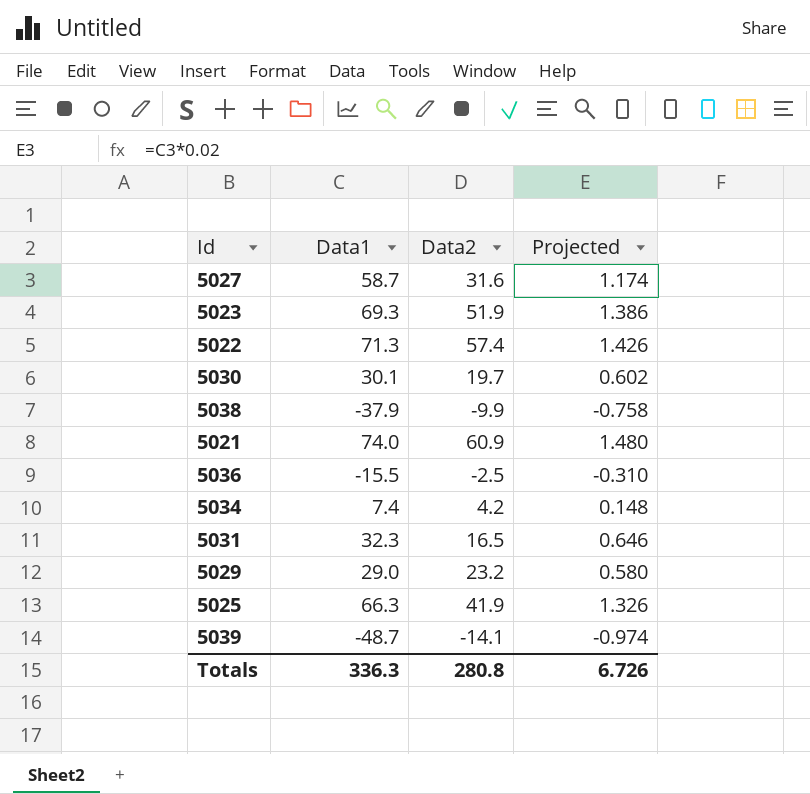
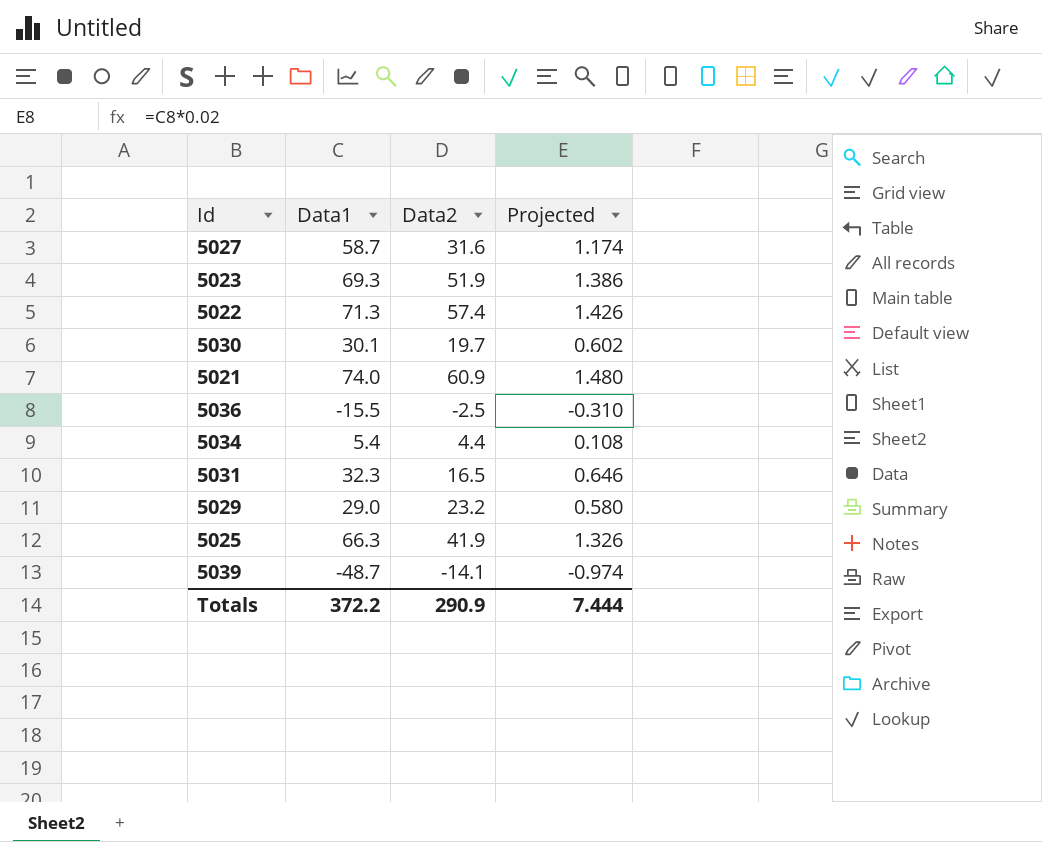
row 5038: -37.9 | -9.9 | -0.758 -> none
5034 | Data1: 7.4 -> 5.4
5034 | Data2: 4.2 -> 4.4
5034 | Projected: 0.148 -> 0.108
Totals | Data1: 336.3 -> 372.2
Totals | Data2: 280.8 -> 290.9
Totals | Projected: 6.726 -> 7.444

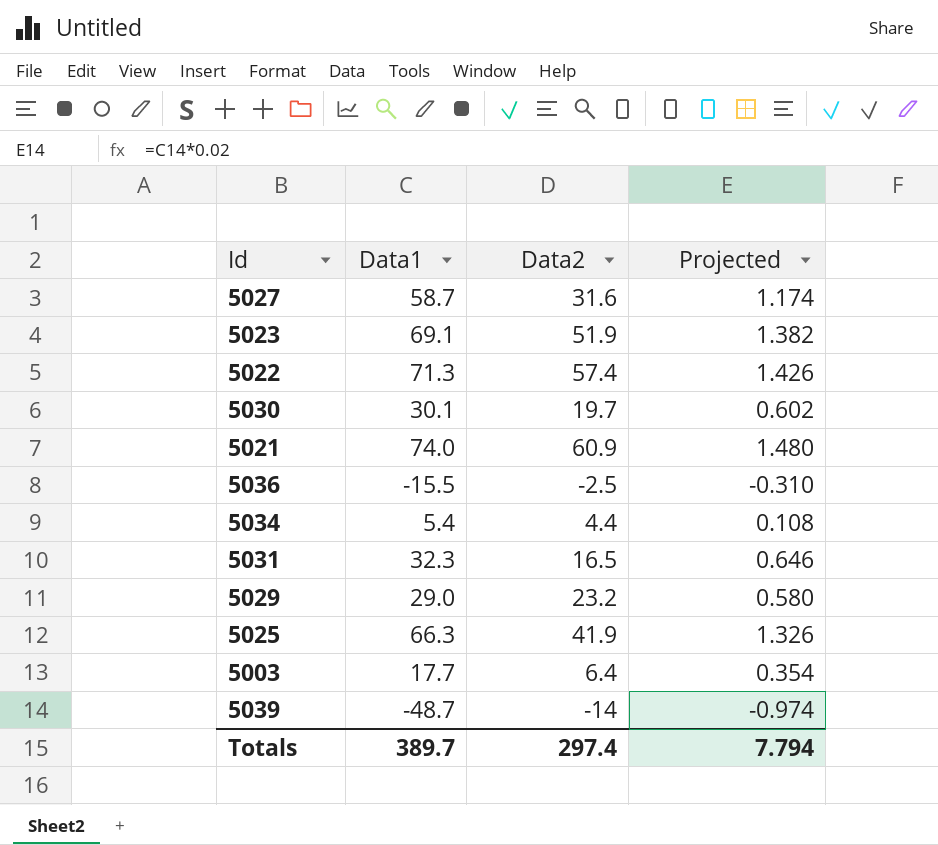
5023 | Data1: 69.3 -> 69.1
5023 | Projected: 1.386 -> 1.382
row 5003: none -> 17.7 | 6.4 | 0.354
5039 | Data2: -14.1 -> -14
Totals | Data1: 372.2 -> 389.7
Totals | Data2: 290.9 -> 297.4
Totals | Projected: 7.444 -> 7.794

